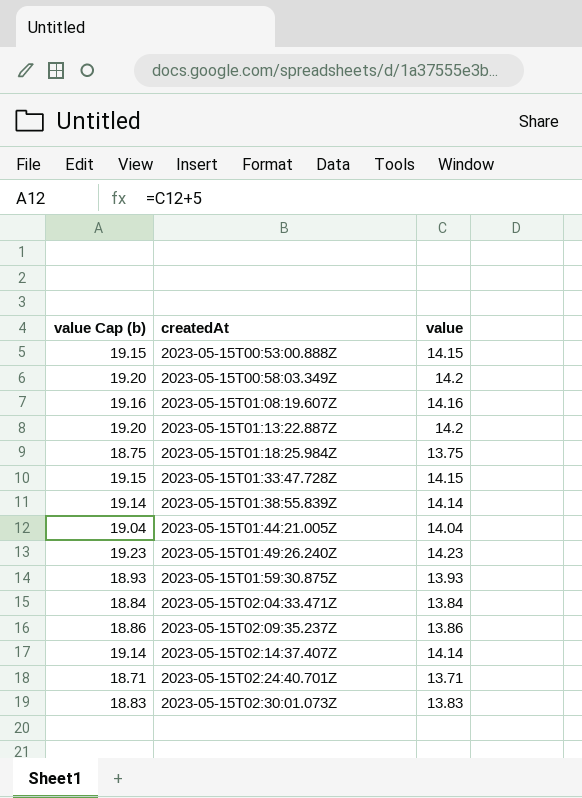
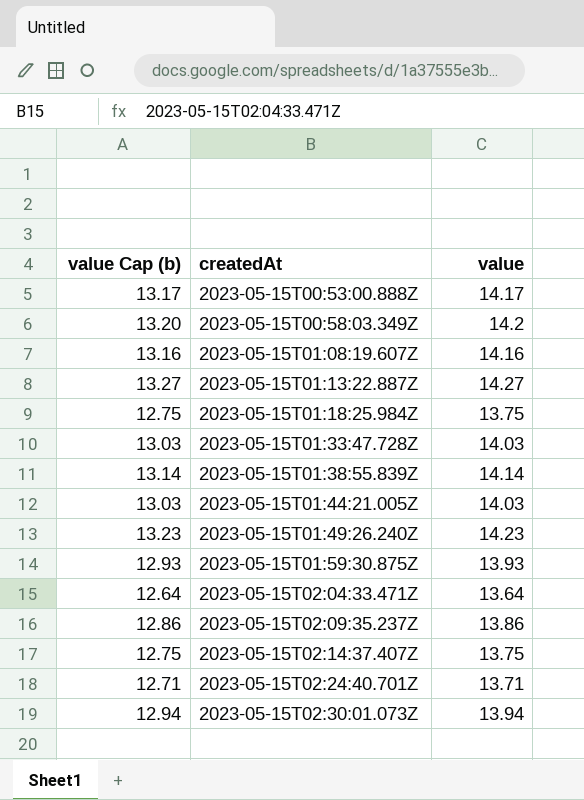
column value Cap (b) | formula: [value] + 5 -> [value] - 1
2023-05-15T00:53:00.888Z | value: 14.15 -> 14.17
2023-05-15T01:13:22.887Z | value: 14.2 -> 14.27
2023-05-15T01:33:47.728Z | value: 14.15 -> 14.03
2023-05-15T01:44:21.005Z | value: 14.04 -> 14.03
2023-05-15T02:04:33.471Z | value: 13.84 -> 13.64
2023-05-15T02:14:37.407Z | value: 14.14 -> 13.75
2023-05-15T02:30:01.073Z | value: 13.83 -> 13.94

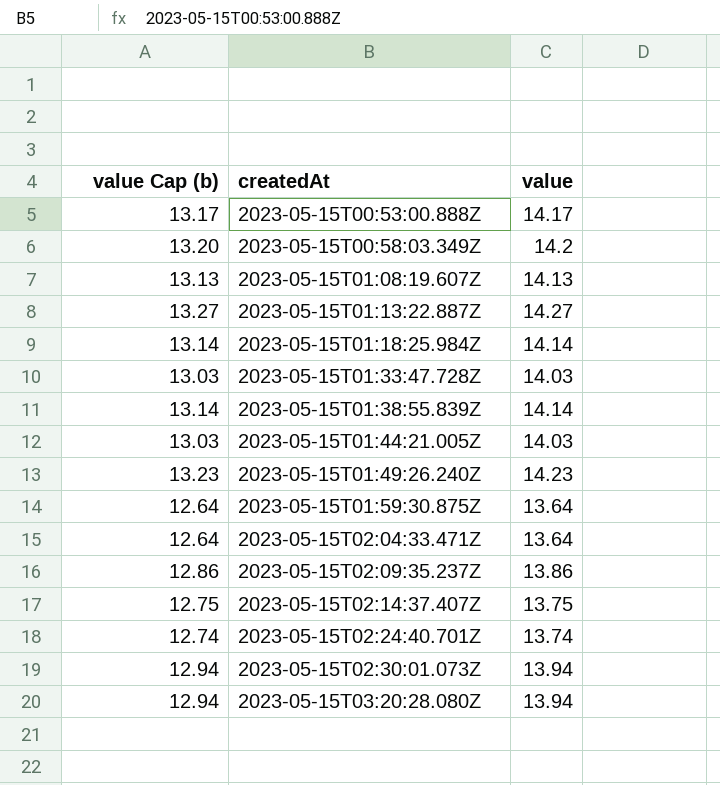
2023-05-15T01:08:19.607Z | value Cap (b): 13.16 -> 13.13
2023-05-15T01:08:19.607Z | value: 14.16 -> 14.13
2023-05-15T01:18:25.984Z | value Cap (b): 12.75 -> 13.14
2023-05-15T01:18:25.984Z | value: 13.75 -> 14.14
2023-05-15T01:59:30.875Z | value Cap (b): 12.93 -> 12.64
2023-05-15T01:59:30.875Z | value: 13.93 -> 13.64
2023-05-15T02:24:40.701Z | value Cap (b): 12.71 -> 12.74
2023-05-15T02:24:40.701Z | value: 13.71 -> 13.74
row 2023-05-15T03:20:28.080Z: none -> 12.94 | 13.94

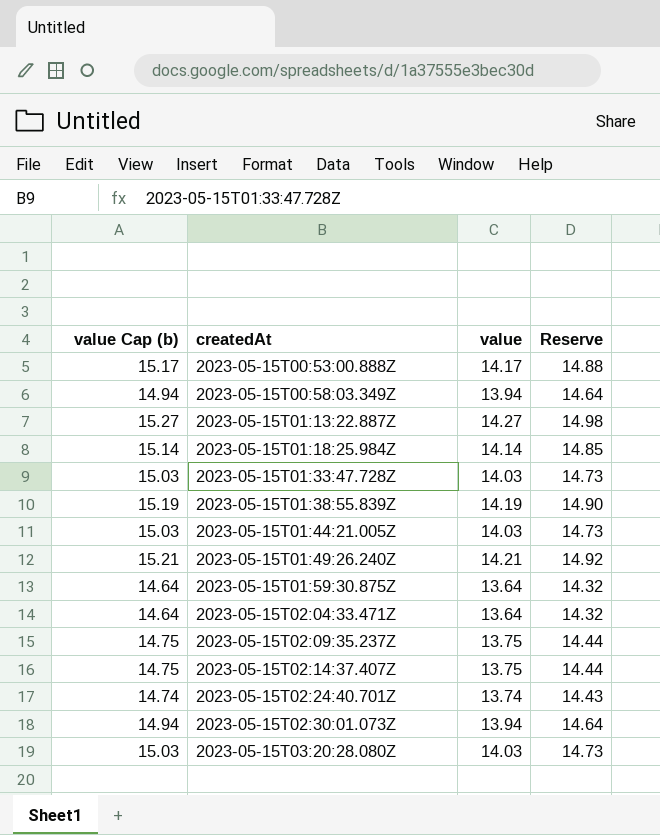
column value Cap (b) | formula: [value] - 1 -> [value] + 1
column Reserve | formula: none -> [value] * 1.05
row 2023-05-15T01:08:19.607Z: 13.13 | 14.13 -> none
2023-05-15T00:58:03.349Z | value: 14.2 -> 13.94
2023-05-15T01:38:55.839Z | value: 14.14 -> 14.19
2023-05-15T01:49:26.240Z | value: 14.23 -> 14.21
2023-05-15T02:09:35.237Z | value: 13.86 -> 13.75
2023-05-15T03:20:28.080Z | value: 13.94 -> 14.03

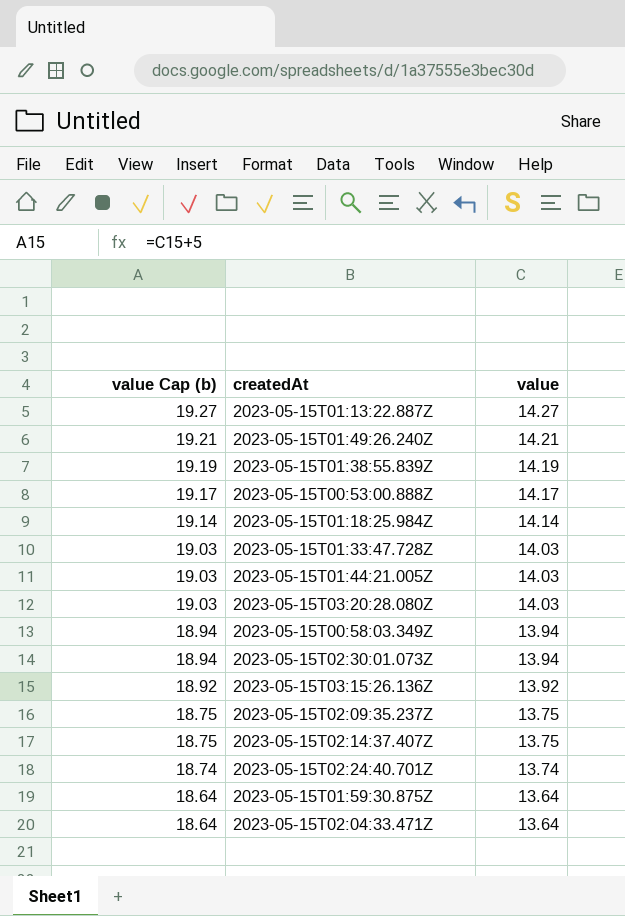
row order: createdAt ascending -> value Cap (b) descending
column Reserve | formula: [value] * 1.05 -> none
column value Cap (b) | formula: [value] + 1 -> [value] + 5
row 2023-05-15T03:15:26.136Z: none -> 18.92 | 13.92

